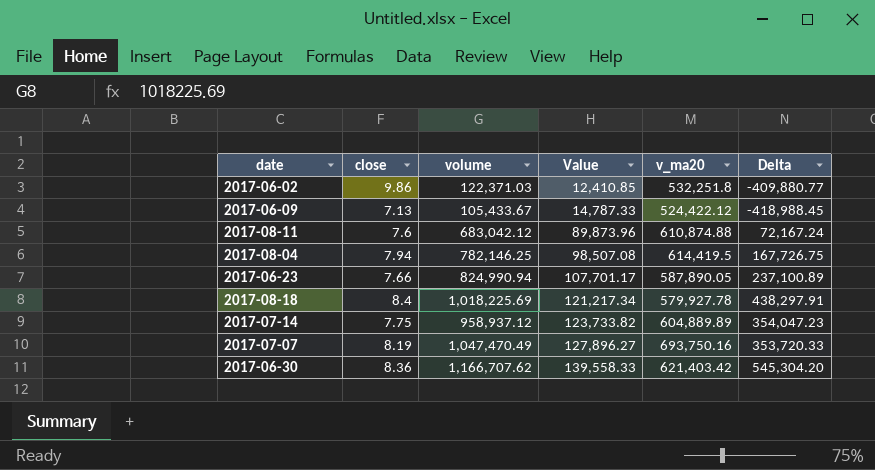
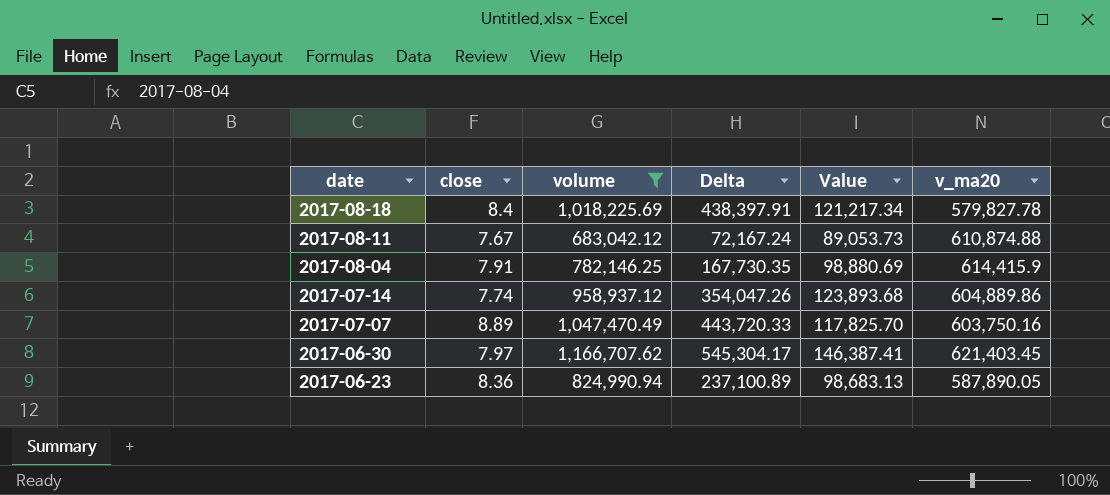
filter: none -> volume >= 683,042.12
row order: Value ascending -> date descending
column Delta | position: 6 -> 4
2017-08-18 | Delta: 438,297.91 -> 438,397.91
2017-08-18 | v_ma20: 579,927.78 -> 579,827.78
2017-08-11 | close: 7.6 -> 7.67
2017-08-11 | Value: 89,873.96 -> 89,053.73
2017-08-04 | close: 7.94 -> 7.91
2017-08-04 | Delta: 167,726.75 -> 167,730.35
2017-08-04 | Value: 98,507.08 -> 98,880.69
2017-08-04 | v_ma20: 614,419.5 -> 614,415.9
2017-07-14 | close: 7.75 -> 7.74
2017-07-14 | Delta: 354,047.23 -> 354,047.26
2017-07-14 | Value: 123,733.82 -> 123,893.68
2017-07-14 | v_ma20: 604,889.89 -> 604,889.86
2017-07-07 | close: 8.19 -> 8.89
2017-07-07 | Delta: 353,720.33 -> 443,720.33
2017-07-07 | Value: 127,896.27 -> 117,825.70
2017-07-07 | v_ma20: 693,750.16 -> 603,750.16
2017-06-30 | close: 8.36 -> 7.97
2017-06-30 | Delta: 545,304.20 -> 545,304.17
2017-06-30 | Value: 139,558.33 -> 146,387.41
2017-06-30 | v_ma20: 621,403.42 -> 621,403.45
2017-06-23 | close: 7.66 -> 8.36
2017-06-23 | Value: 107,701.17 -> 98,683.13

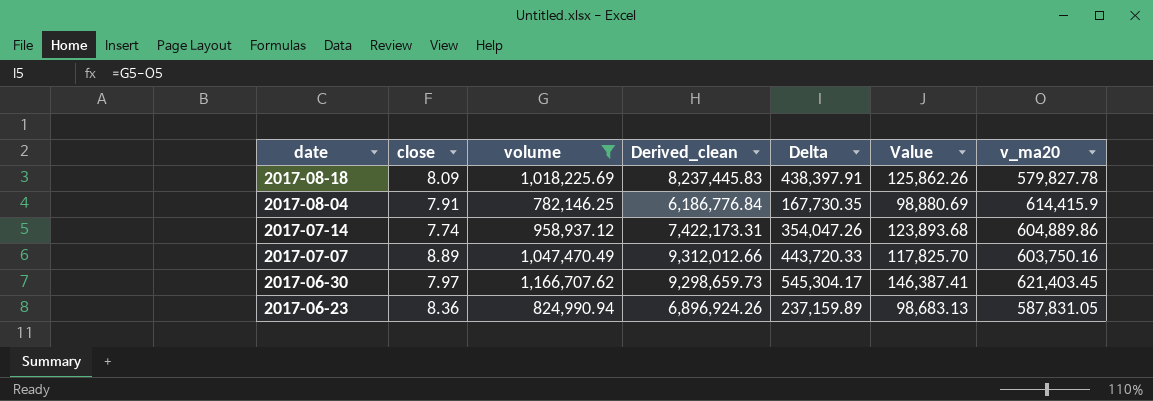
column Derived_clean | formula: none -> [close] * [volume]
row 2017-08-11: 7.67 | 683,042.12 | 72,167.24 | 89,053.73 | 610,874.88 -> none
2017-08-18 | close: 8.4 -> 8.09
2017-08-18 | Value: 121,217.34 -> 125,862.26
2017-06-23 | Delta: 237,100.89 -> 237,159.89
2017-06-23 | v_ma20: 587,890.05 -> 587,831.05

